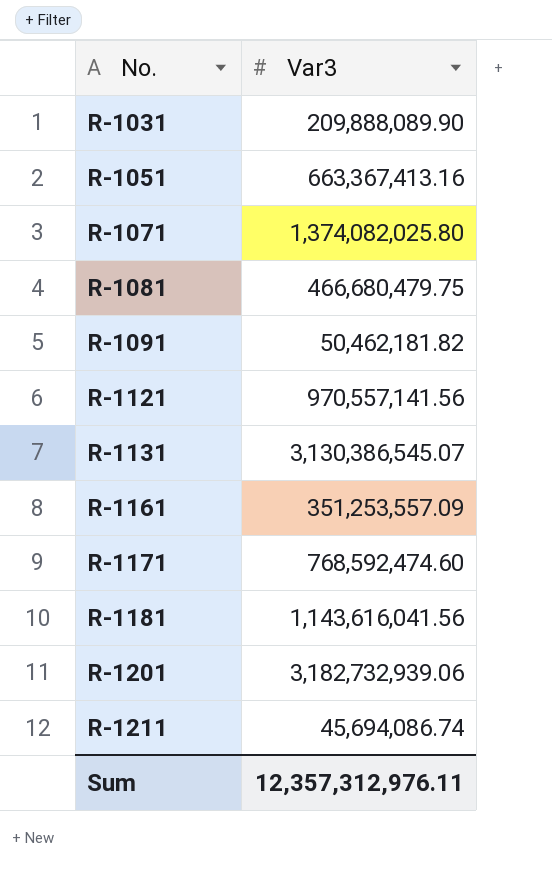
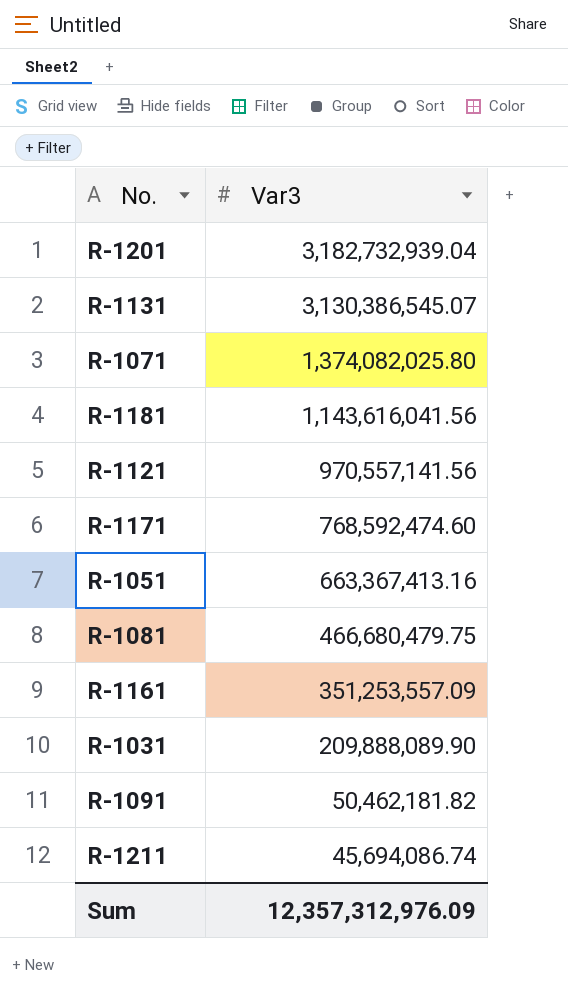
row order: No. ascending -> Var3 descending
R-1201 | Var3: 3,182,732,939.06 -> 3,182,732,939.04
Sum | Var3: 12,357,312,976.11 -> 12,357,312,976.09

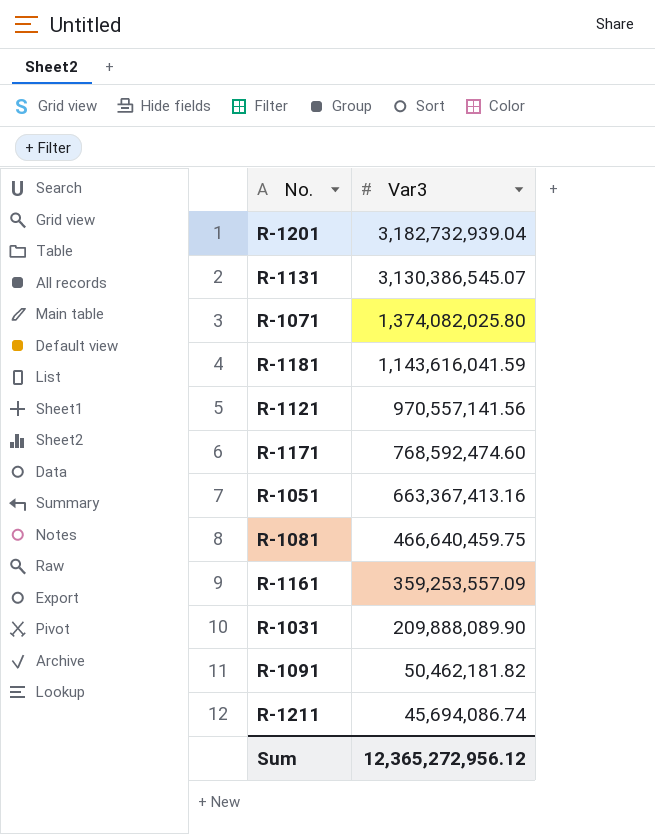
R-1181 | Var3: 1,143,616,041.56 -> 1,143,616,041.59
R-1081 | Var3: 466,680,479.75 -> 466,640,459.75
R-1161 | Var3: 351,253,557.09 -> 359,253,557.09
Sum | Var3: 12,357,312,976.09 -> 12,365,272,956.12

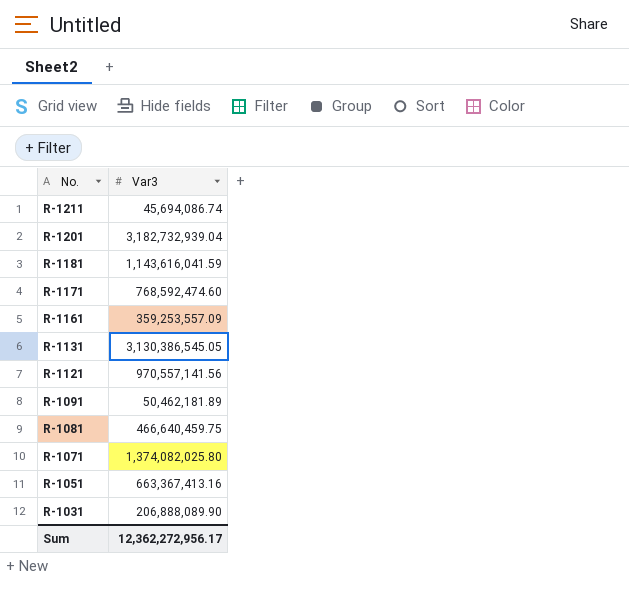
row order: Var3 descending -> No. descending
R-1131 | Var3: 3,130,386,545.07 -> 3,130,386,545.05
R-1091 | Var3: 50,462,181.82 -> 50,462,181.89
R-1031 | Var3: 209,888,089.90 -> 206,888,089.90
Sum | Var3: 12,365,272,956.12 -> 12,362,272,956.17

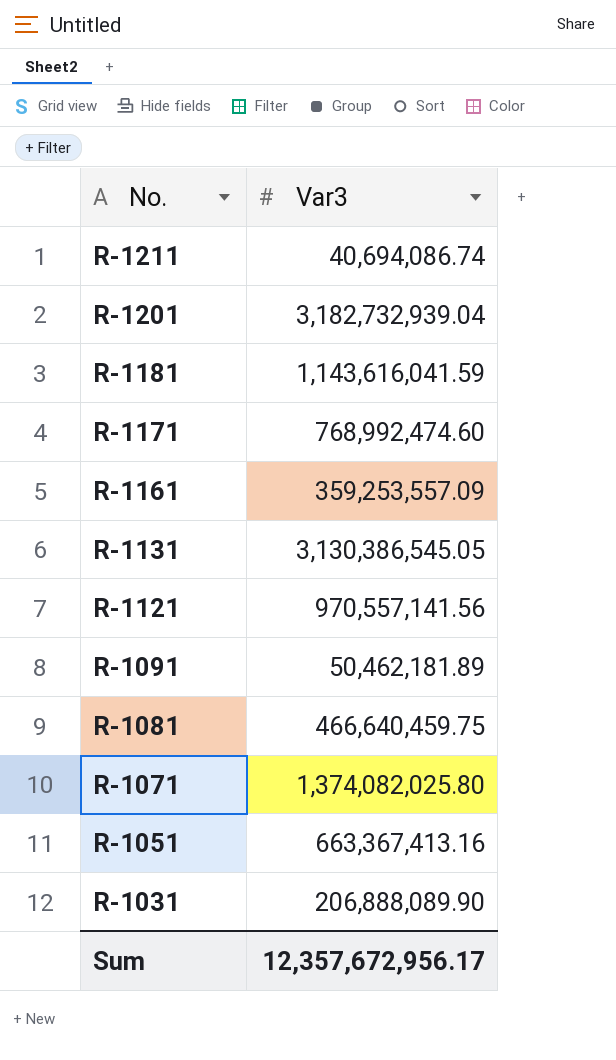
R-1211 | Var3: 45,694,086.74 -> 40,694,086.74
R-1171 | Var3: 768,592,474.60 -> 768,992,474.60
Sum | Var3: 12,362,272,956.17 -> 12,357,672,956.17

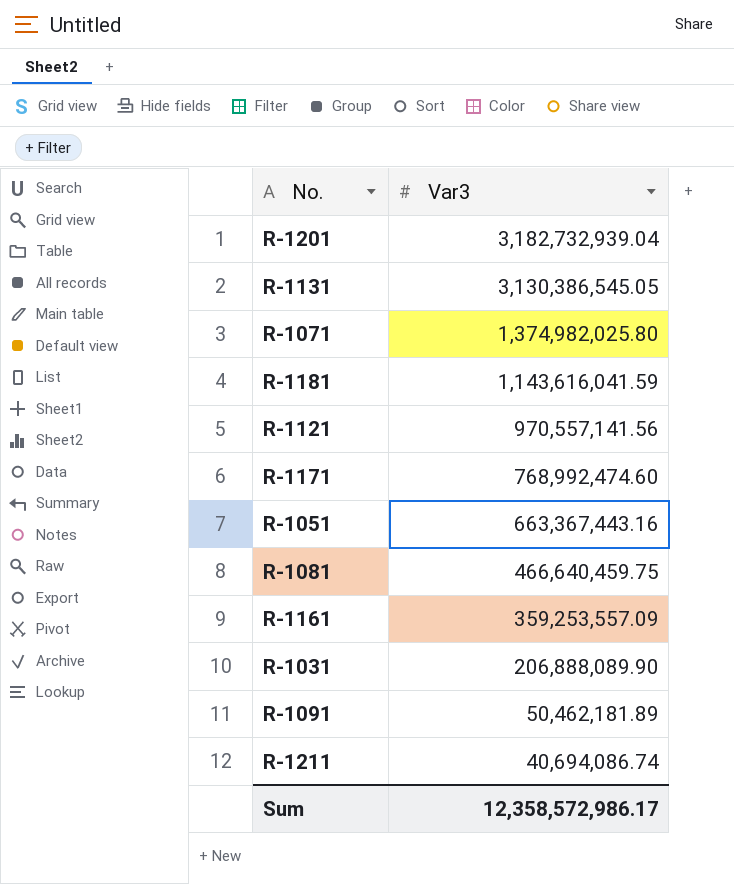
row order: No. descending -> Var3 descending
R-1071 | Var3: 1,374,082,025.80 -> 1,374,982,025.80
R-1051 | Var3: 663,367,413.16 -> 663,367,443.16
Sum | Var3: 12,357,672,956.17 -> 12,358,572,986.17

